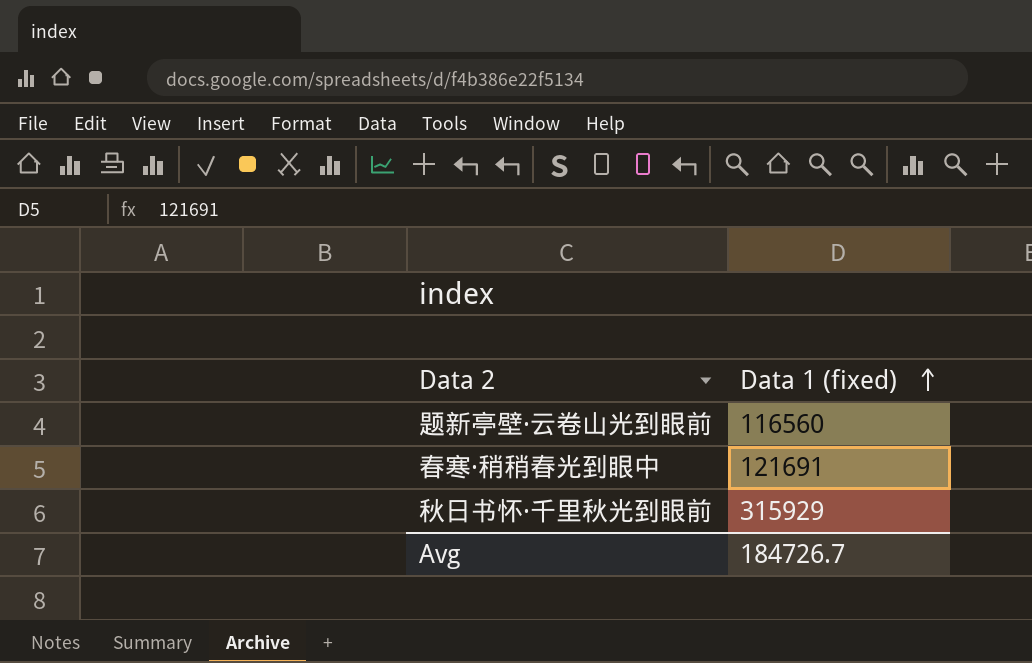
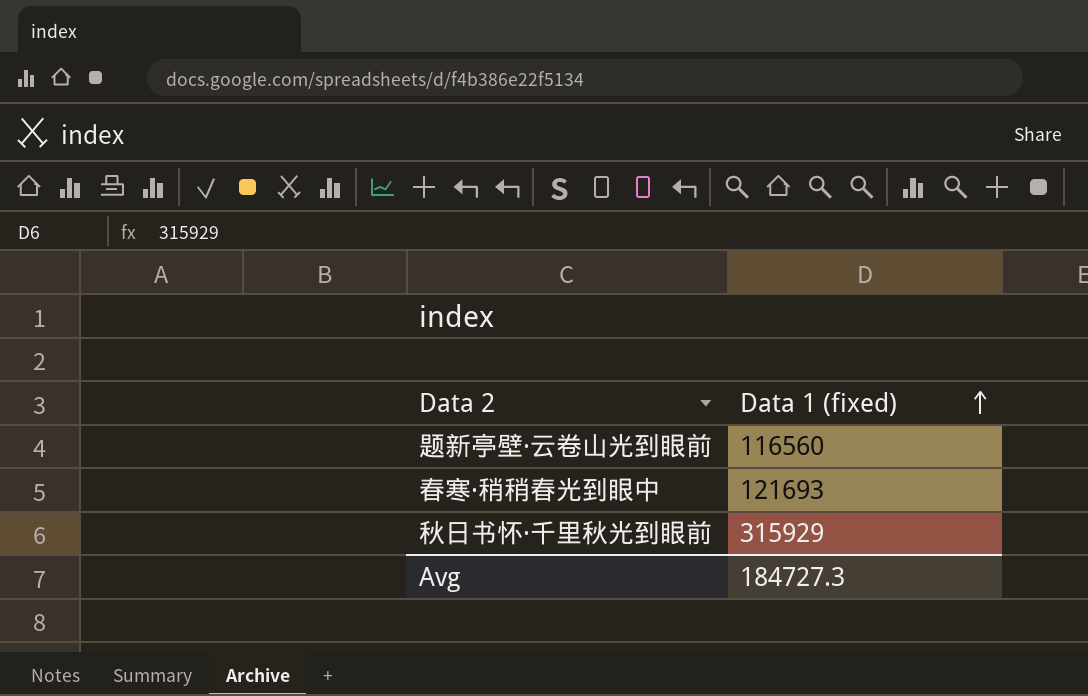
春寒·稍稍春光到眼中 | Data 1 (fixed): 121691 -> 121693
Avg | Data 1 (fixed): 184726.7 -> 184727.3

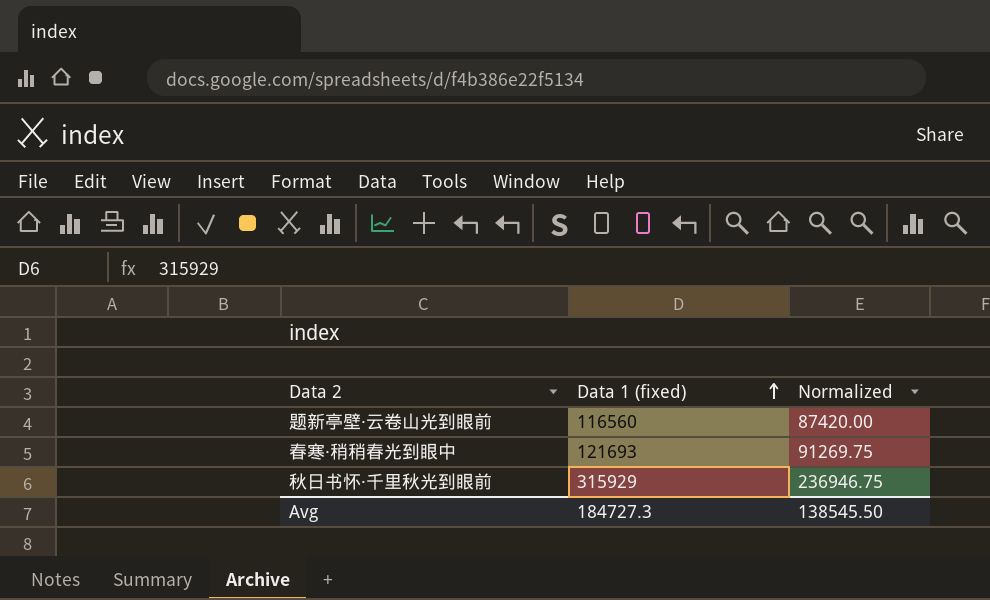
column Normalized | formula: none -> [Data 1 (fixed)] * 0.75

